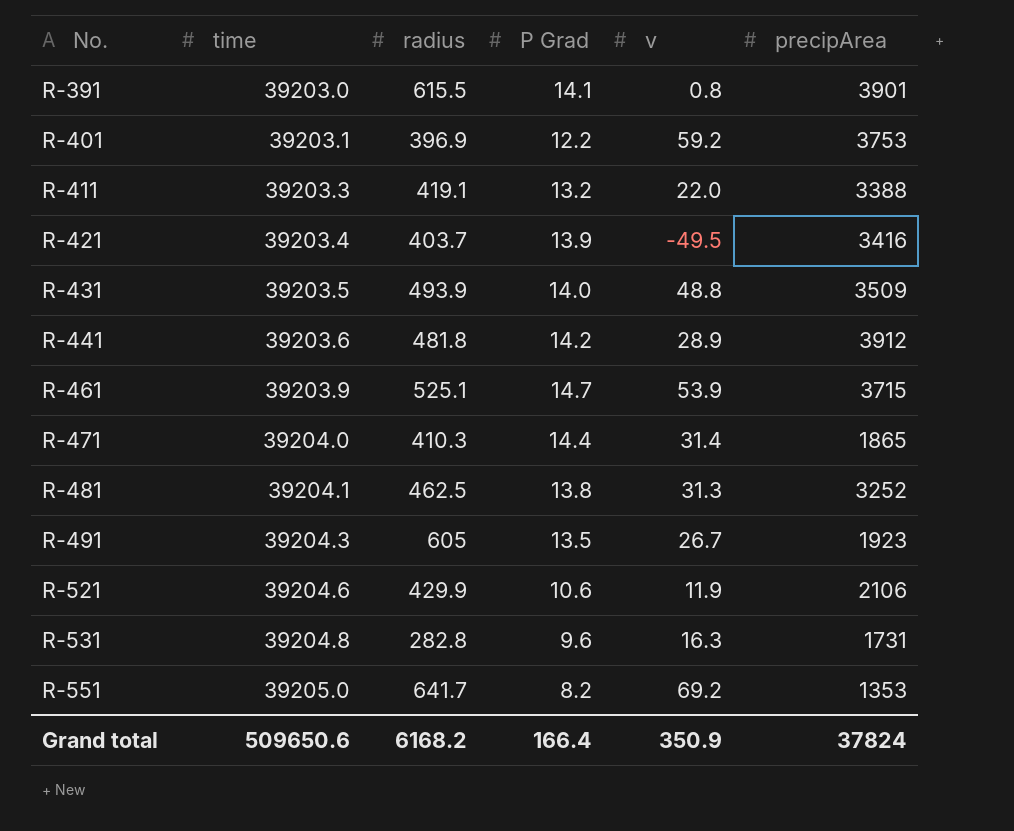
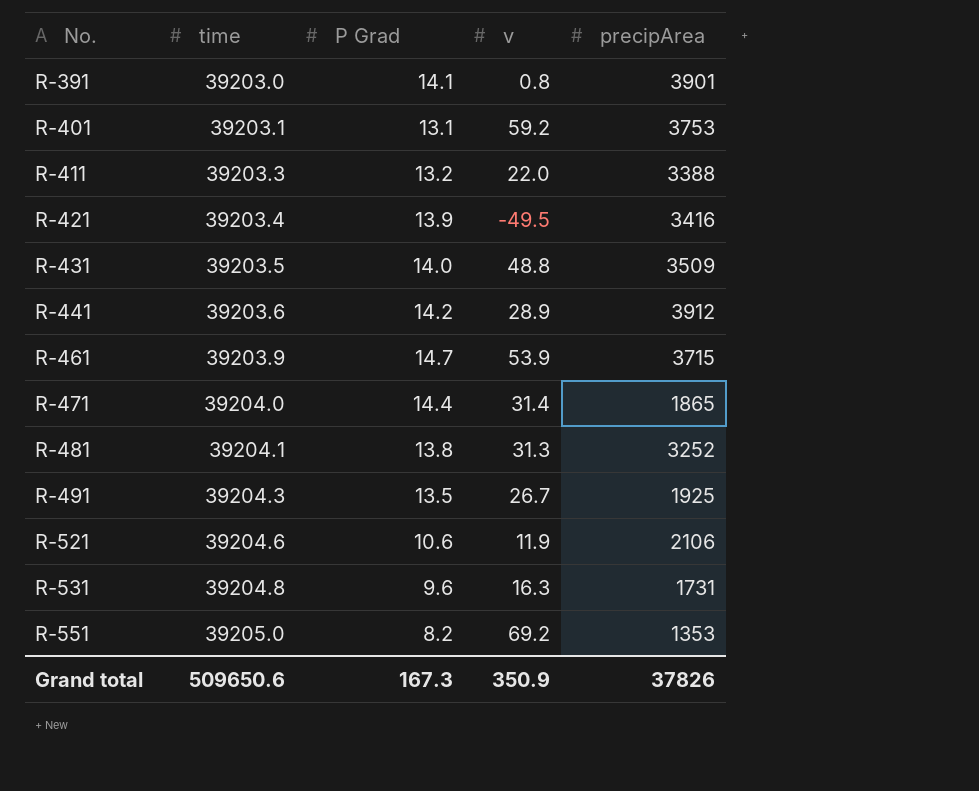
column radius | position: 3 -> none
R-401 | P Grad: 12.2 -> 13.1
R-491 | precipArea: 1923 -> 1925
Grand total | P Grad: 166.4 -> 167.3
Grand total | precipArea: 37824 -> 37826

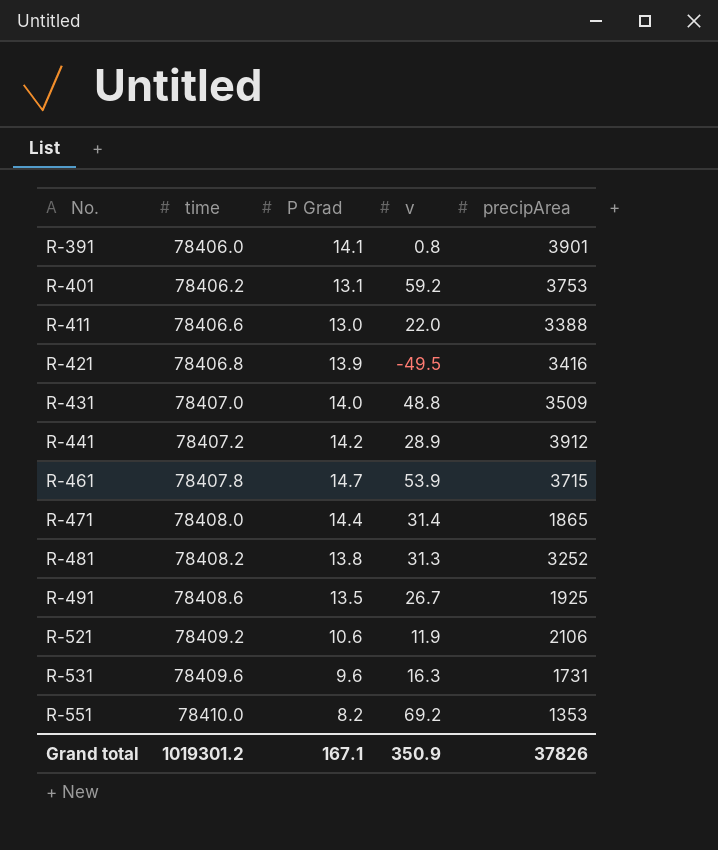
R-391 | time: 39203.0 -> 78406.0
R-401 | time: 39203.1 -> 78406.2
R-411 | time: 39203.3 -> 78406.6
R-411 | P Grad: 13.2 -> 13.0
R-421 | time: 39203.4 -> 78406.8
R-431 | time: 39203.5 -> 78407.0
R-441 | time: 39203.6 -> 78407.2
R-461 | time: 39203.9 -> 78407.8
R-471 | time: 39204.0 -> 78408.0
R-481 | time: 39204.1 -> 78408.2
R-491 | time: 39204.3 -> 78408.6
R-521 | time: 39204.6 -> 78409.2
R-531 | time: 39204.8 -> 78409.6
R-551 | time: 39205.0 -> 78410.0
Grand total | time: 509650.6 -> 1019301.2
Grand total | P Grad: 167.3 -> 167.1

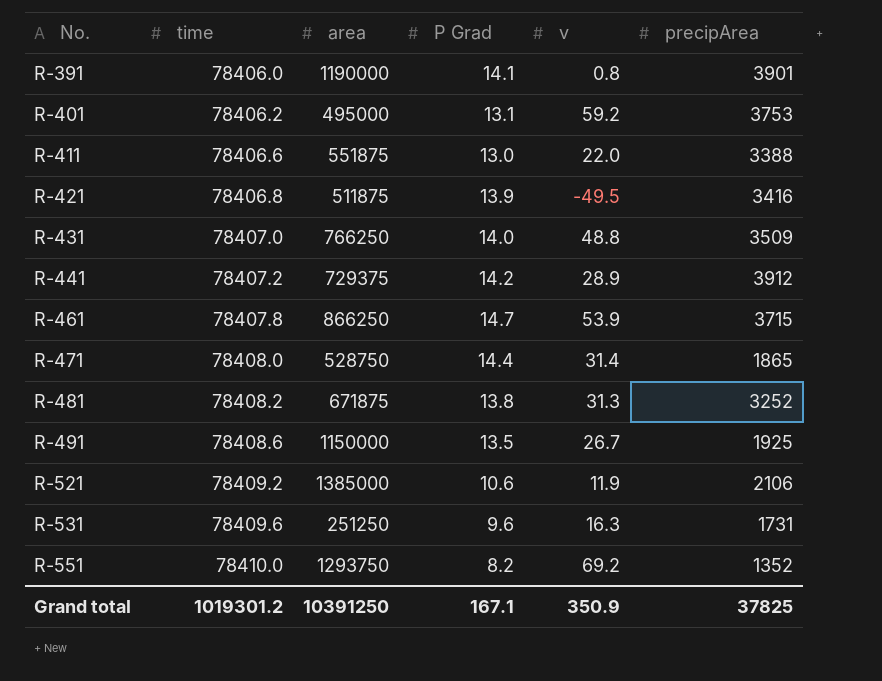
column area | position: none -> 3
R-551 | precipArea: 1353 -> 1352
Grand total | precipArea: 37826 -> 37825

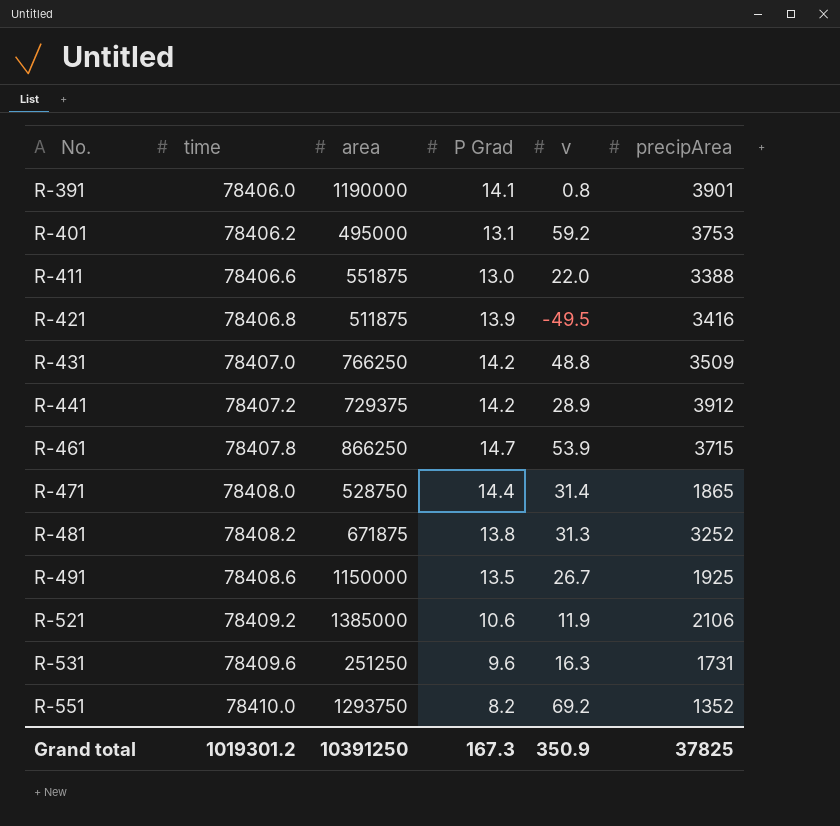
R-431 | P Grad: 14.0 -> 14.2
Grand total | P Grad: 167.1 -> 167.3

